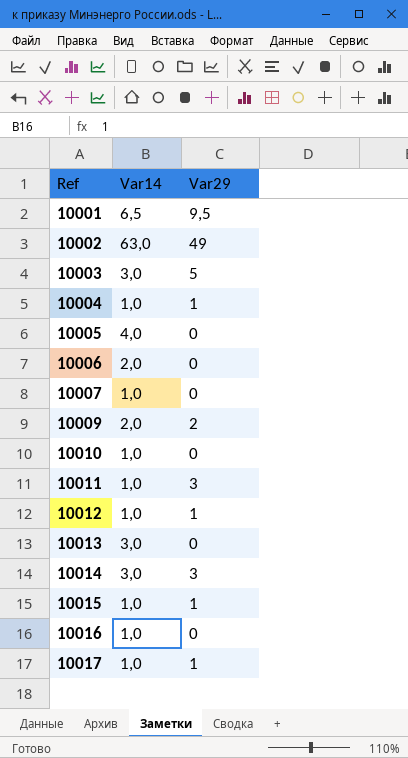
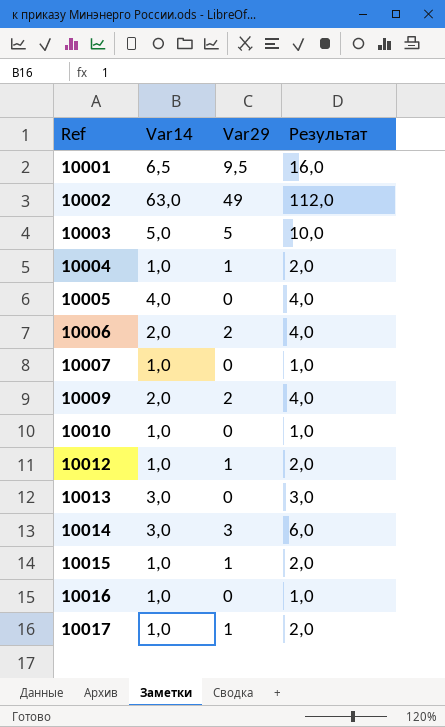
column Результат | formula: none -> [Var14] + [Var29]
row 10011: 1,0 | 3 -> none
10003 | Var14: 3,0 -> 5,0
10006 | Var29: 0 -> 2

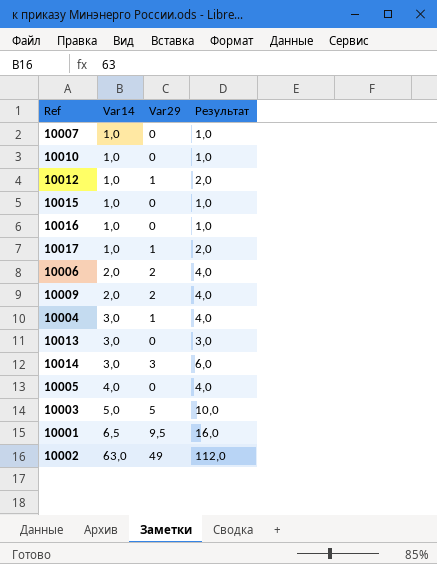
row order: Ref ascending -> Var14 ascending
10015 | Var29: 1 -> 0
10015 | Результат: 2,0 -> 1,0
10004 | Var14: 1,0 -> 3,0
10004 | Результат: 2,0 -> 4,0

